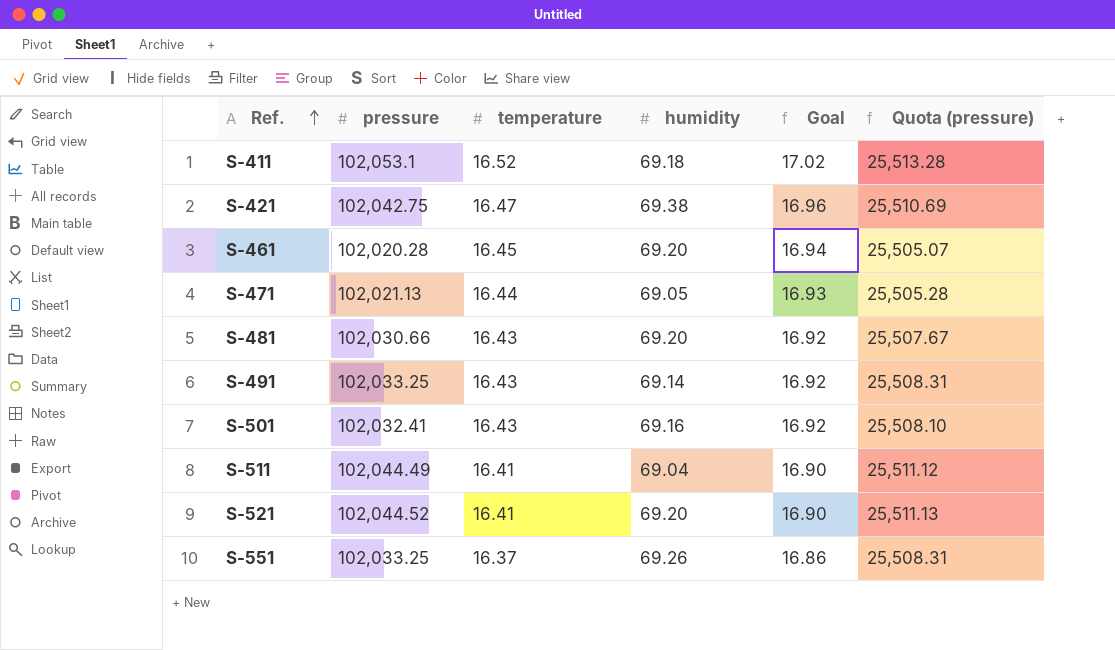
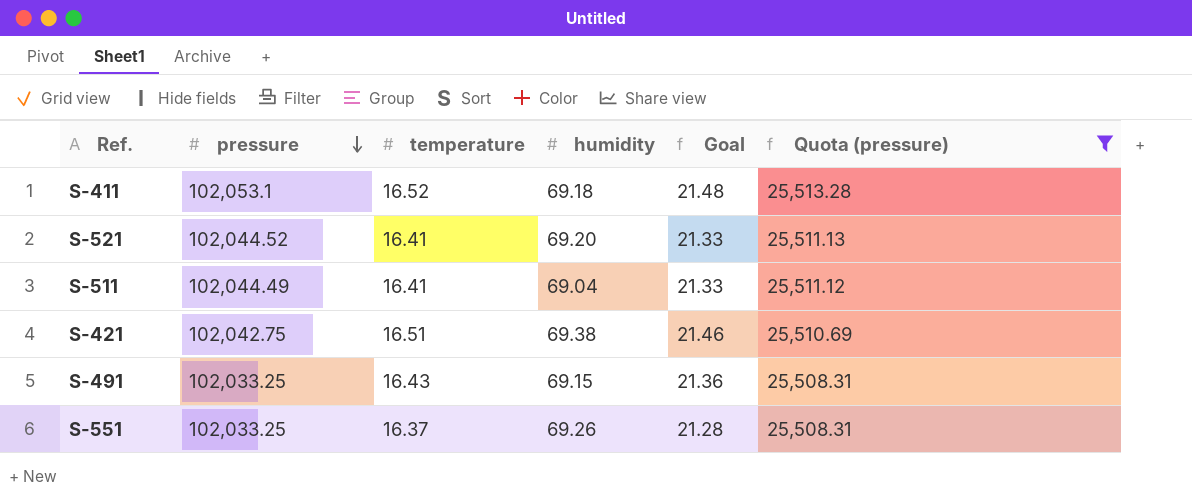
filter: none -> Quota (pressure) >= 25,508.31
row order: Ref. ascending -> pressure descending
column Goal | formula: [temperature] * 1.03 -> [temperature] * 1.3
S-421 | temperature: 16.47 -> 16.51
S-491 | humidity: 69.14 -> 69.15

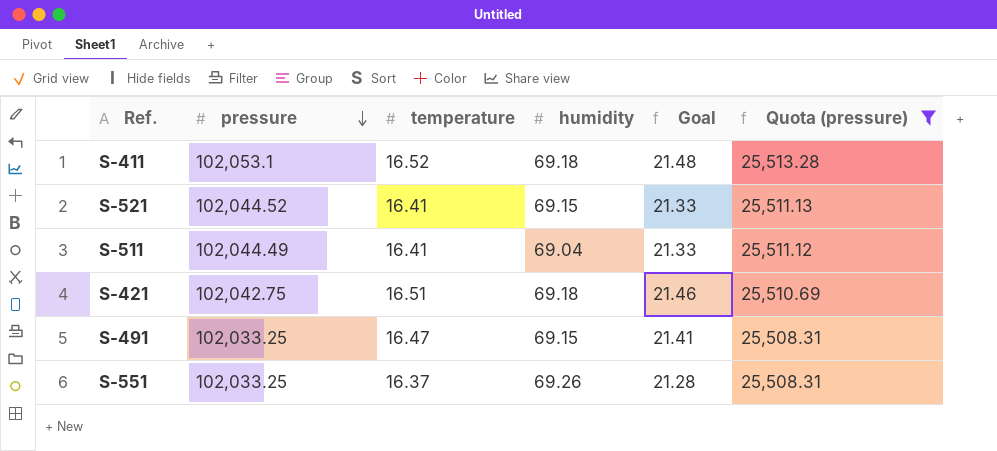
S-521 | humidity: 69.20 -> 69.15
S-421 | humidity: 69.38 -> 69.18
S-491 | temperature: 16.43 -> 16.47
S-491 | Goal: 21.36 -> 21.41

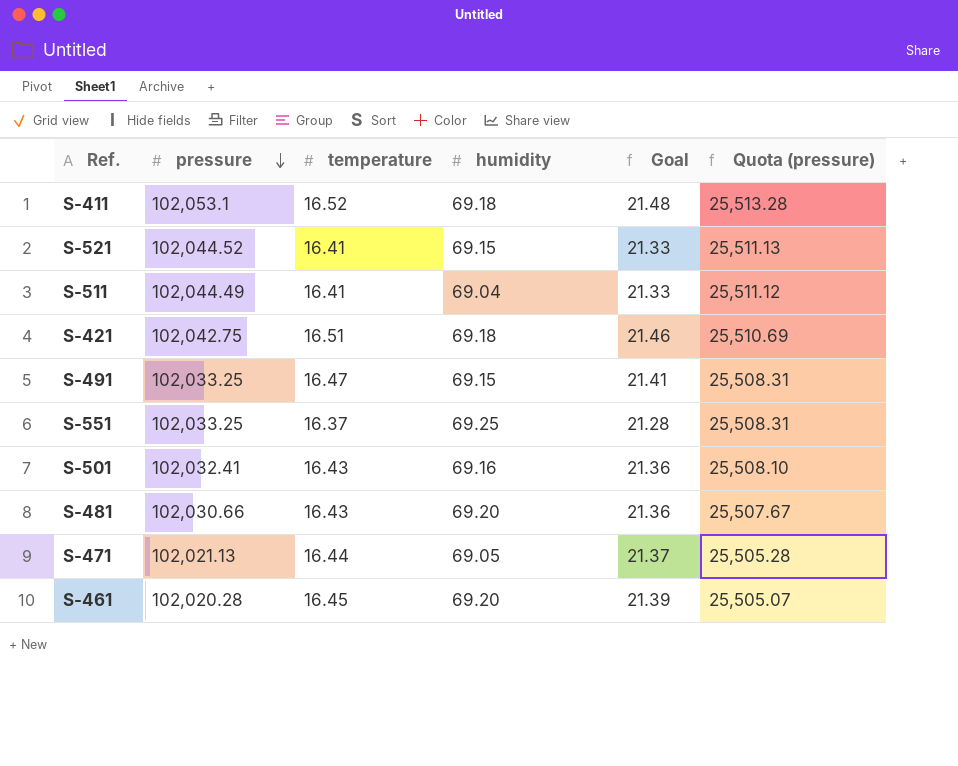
filter: Quota (pressure) >= 25,508.31 -> none
S-551 | humidity: 69.26 -> 69.25

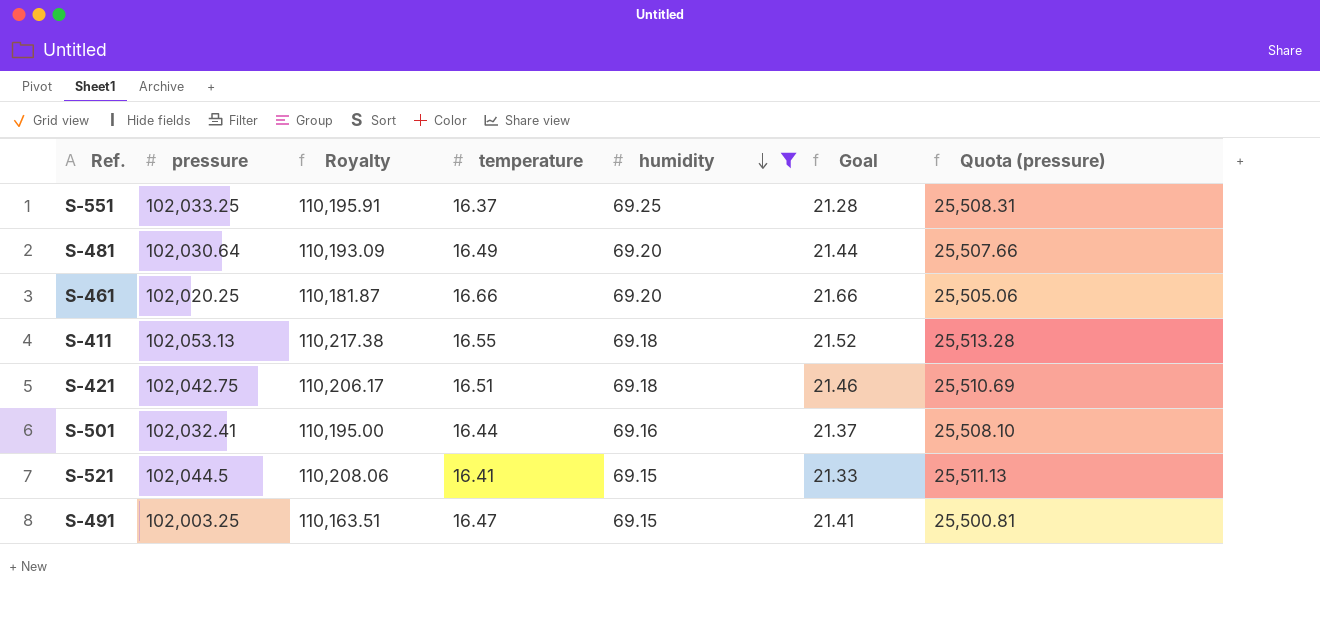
filter: none -> humidity >= 69.15
row order: pressure descending -> humidity descending
column Royalty | formula: none -> [pressure] * 1.08
S-481 | pressure: 102,030.66 -> 102,030.64
S-481 | temperature: 16.43 -> 16.49
S-481 | Goal: 21.36 -> 21.44
S-481 | Quota (pressure): 25,507.67 -> 25,507.66
S-461 | pressure: 102,020.28 -> 102,020.25
S-461 | temperature: 16.45 -> 16.66
S-461 | Goal: 21.39 -> 21.66
S-461 | Quota (pressure): 25,505.07 -> 25,505.06
S-411 | pressure: 102,053.1 -> 102,053.13
S-411 | temperature: 16.52 -> 16.55
S-411 | Goal: 21.48 -> 21.52
S-501 | temperature: 16.43 -> 16.44
S-501 | Goal: 21.36 -> 21.37
S-521 | pressure: 102,044.52 -> 102,044.5
S-491 | pressure: 102,033.25 -> 102,003.25
S-491 | Quota (pressure): 25,508.31 -> 25,500.81

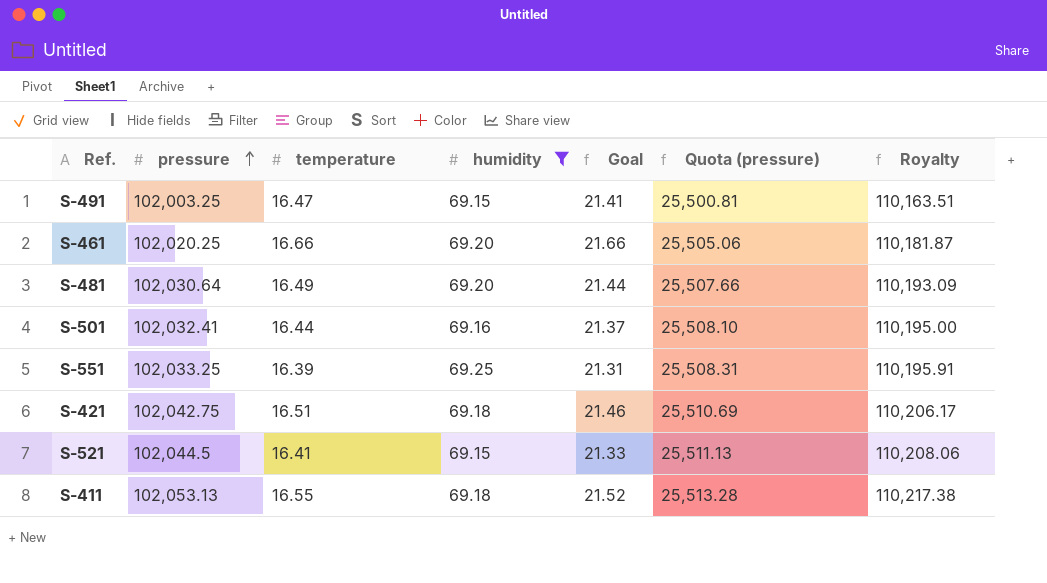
row order: humidity descending -> pressure ascending
column Royalty | position: 3 -> 7
S-551 | temperature: 16.37 -> 16.39
S-551 | Goal: 21.28 -> 21.31

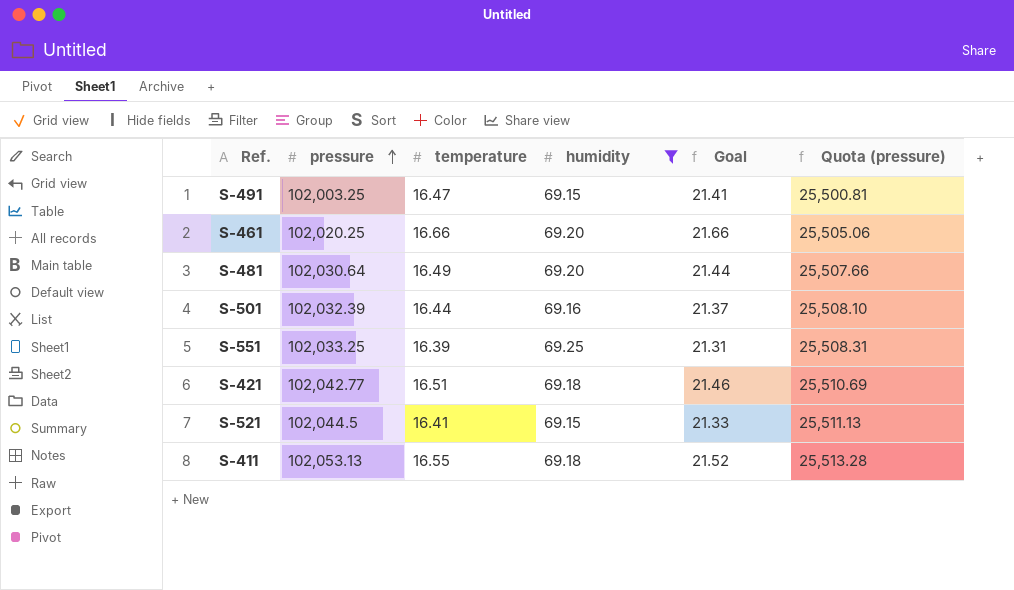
column Royalty | formula: [pressure] * 1.08 -> none
S-501 | pressure: 102,032.41 -> 102,032.39
S-421 | pressure: 102,042.75 -> 102,042.77

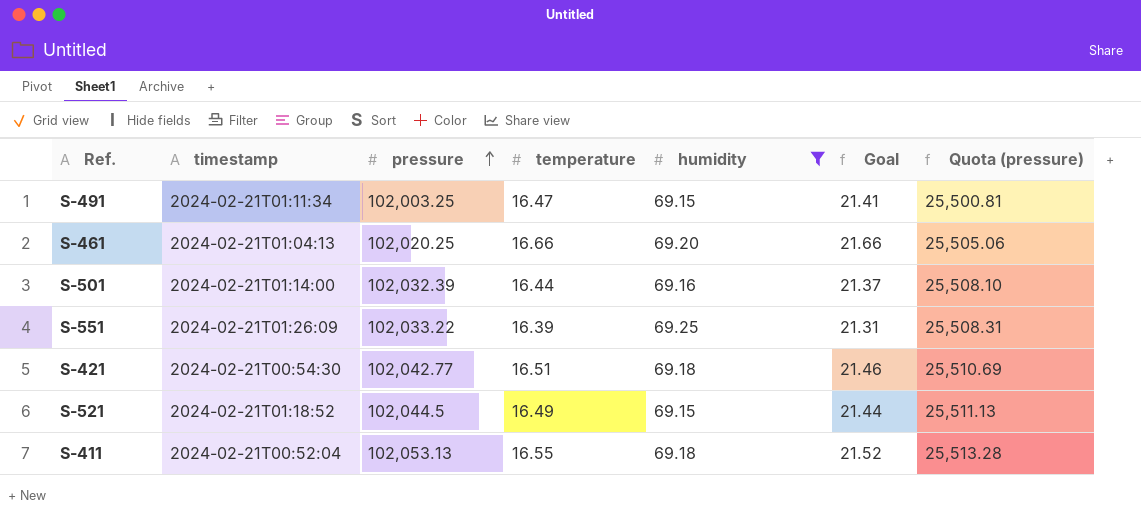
column timestamp | position: none -> 2
row S-481: 102,030.64 | 16.49 | 69.20 | 21.44 | 25,507.66 -> none
S-551 | pressure: 102,033.25 -> 102,033.22
S-521 | temperature: 16.41 -> 16.49
S-521 | Goal: 21.33 -> 21.44

